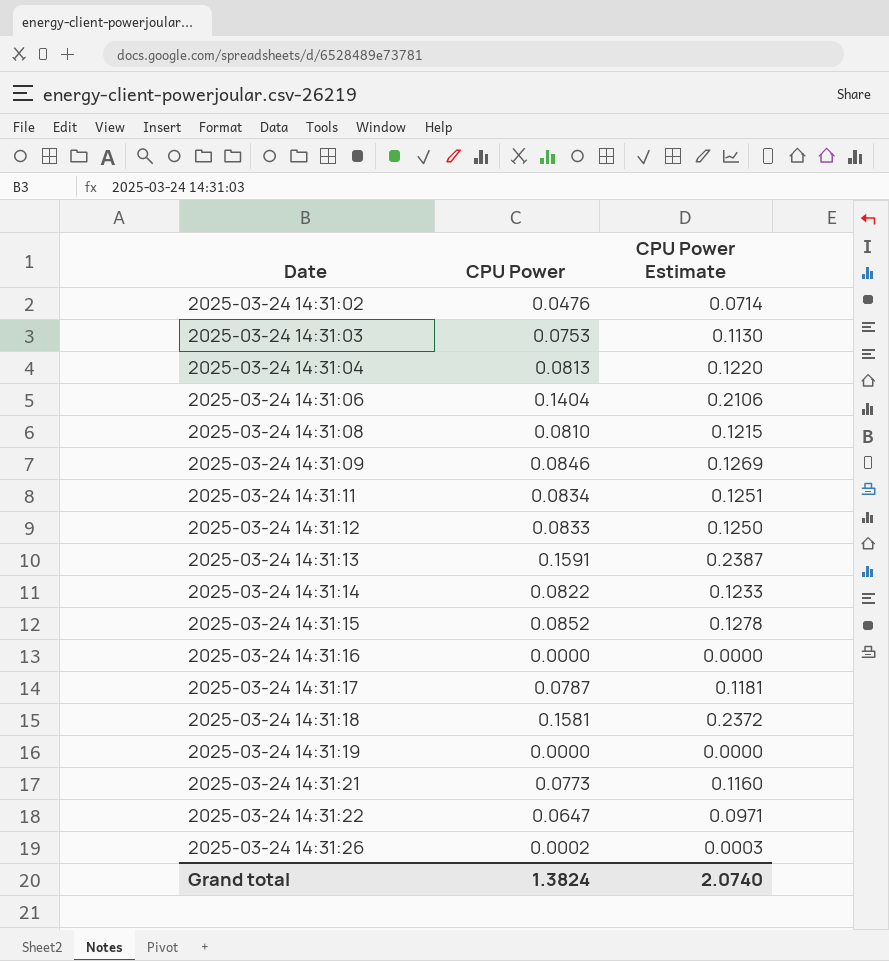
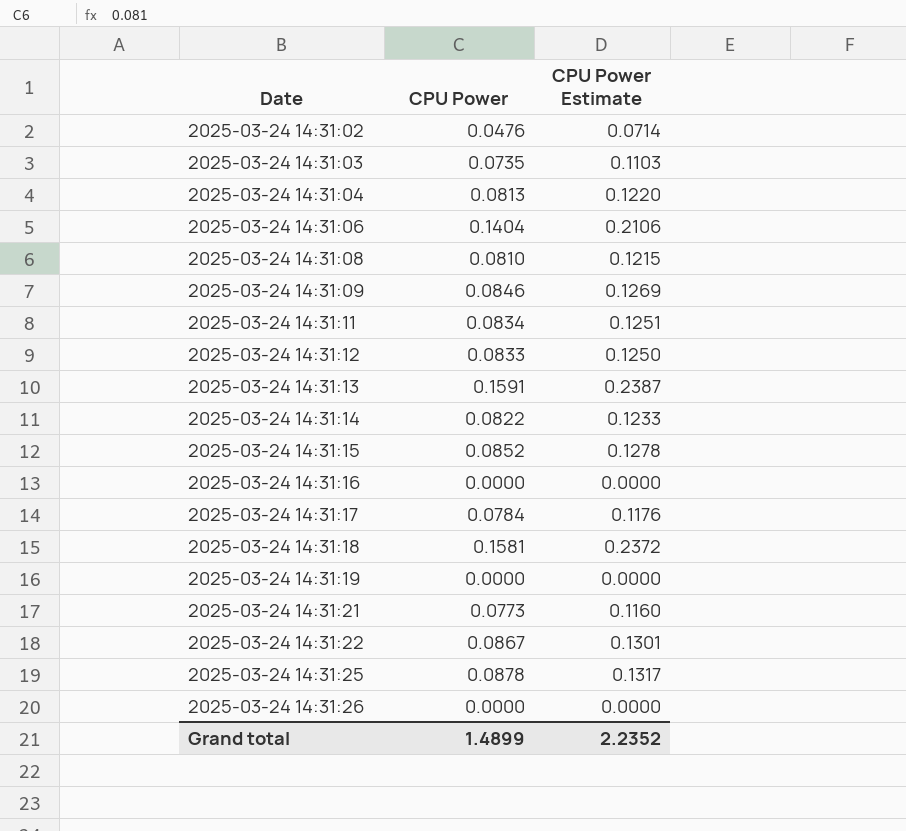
2025-03-24 14:31:03 | CPU Power: 0.0753 -> 0.0735
2025-03-24 14:31:03 | CPU Power Estimate: 0.1130 -> 0.1103
2025-03-24 14:31:17 | CPU Power: 0.0787 -> 0.0784
2025-03-24 14:31:17 | CPU Power Estimate: 0.1181 -> 0.1176
2025-03-24 14:31:22 | CPU Power: 0.0647 -> 0.0867
2025-03-24 14:31:22 | CPU Power Estimate: 0.0971 -> 0.1301
row 2025-03-24 14:31:25: none -> 0.0878 | 0.1317
2025-03-24 14:31:26 | CPU Power: 0.0002 -> 0.0000
2025-03-24 14:31:26 | CPU Power Estimate: 0.0003 -> 0.0000
Grand total | CPU Power: 1.3824 -> 1.4899
Grand total | CPU Power Estimate: 2.0740 -> 2.2352

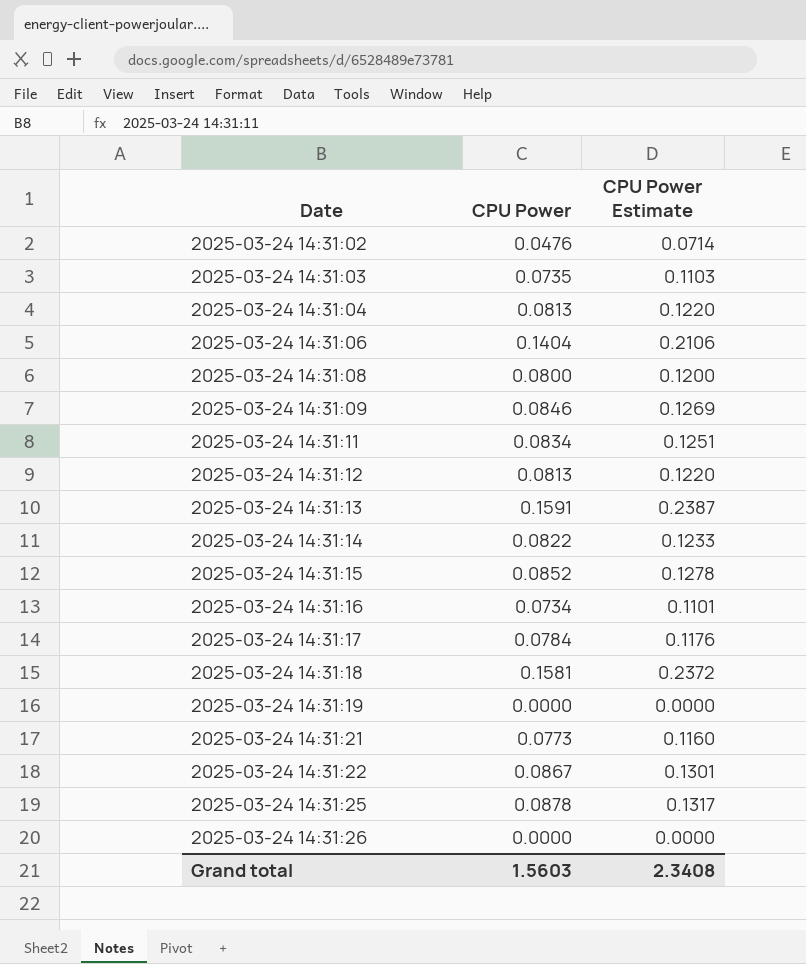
2025-03-24 14:31:08 | CPU Power: 0.0810 -> 0.0800
2025-03-24 14:31:08 | CPU Power Estimate: 0.1215 -> 0.1200
2025-03-24 14:31:12 | CPU Power: 0.0833 -> 0.0813
2025-03-24 14:31:12 | CPU Power Estimate: 0.1250 -> 0.1220
2025-03-24 14:31:16 | CPU Power: 0.0000 -> 0.0734
2025-03-24 14:31:16 | CPU Power Estimate: 0.0000 -> 0.1101
Grand total | CPU Power: 1.4899 -> 1.5603
Grand total | CPU Power Estimate: 2.2352 -> 2.3408

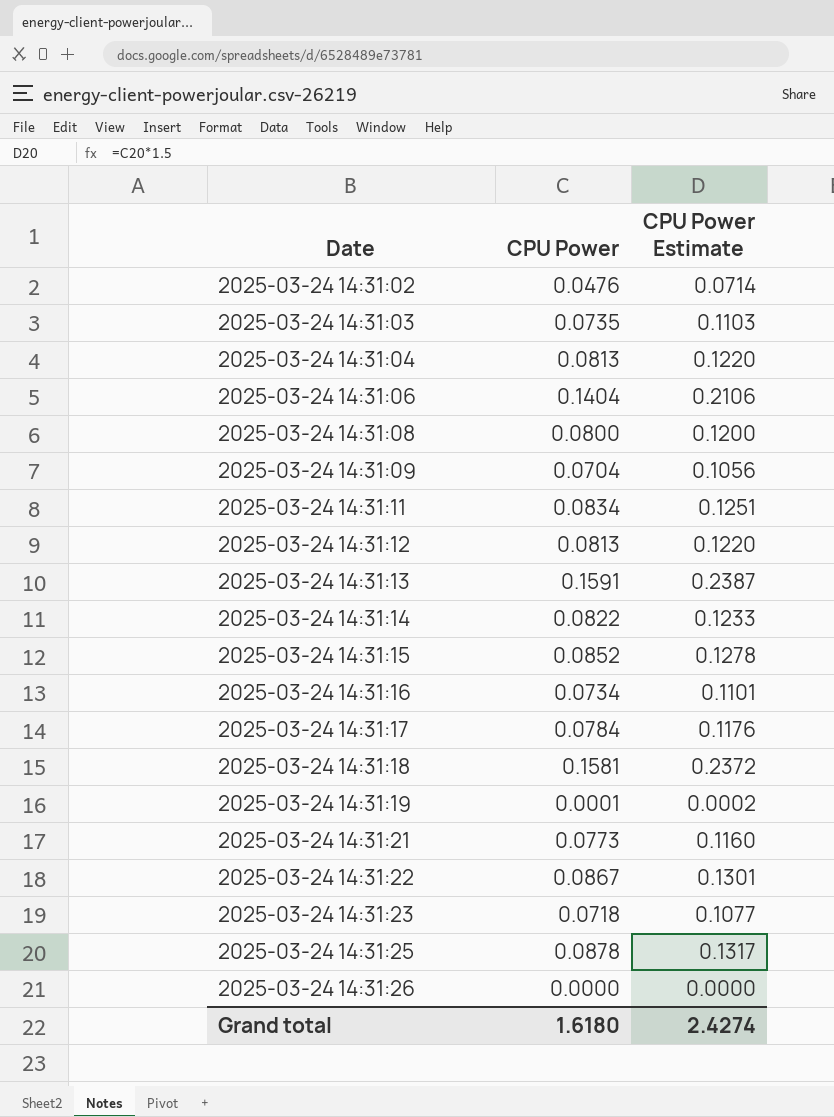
2025-03-24 14:31:09 | CPU Power: 0.0846 -> 0.0704
2025-03-24 14:31:09 | CPU Power Estimate: 0.1269 -> 0.1056
2025-03-24 14:31:19 | CPU Power: 0.0000 -> 0.0001
2025-03-24 14:31:19 | CPU Power Estimate: 0.0000 -> 0.0002
row 2025-03-24 14:31:23: none -> 0.0718 | 0.1077
Grand total | CPU Power: 1.5603 -> 1.6180
Grand total | CPU Power Estimate: 2.3408 -> 2.4274

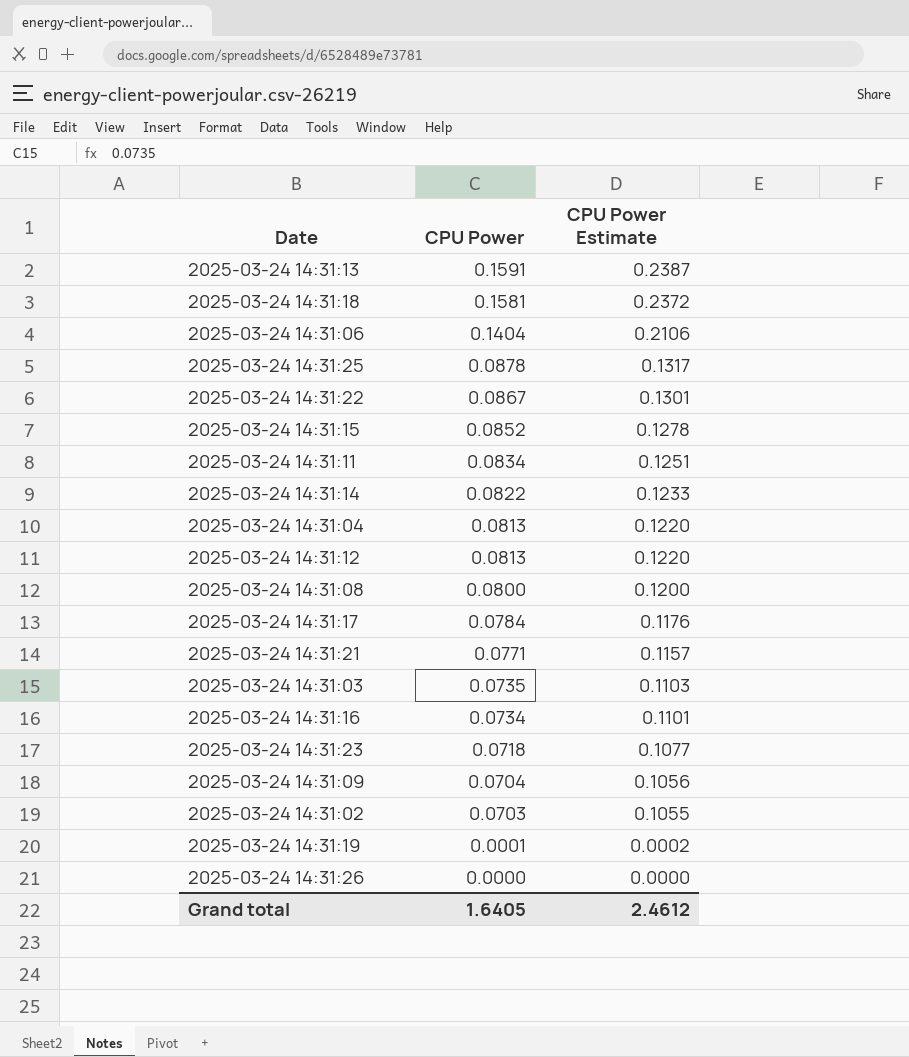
row order: Date ascending -> CPU Power descending
2025-03-24 14:31:21 | CPU Power: 0.0773 -> 0.0771
2025-03-24 14:31:21 | CPU Power Estimate: 0.1160 -> 0.1157
2025-03-24 14:31:02 | CPU Power: 0.0476 -> 0.0703
2025-03-24 14:31:02 | CPU Power Estimate: 0.0714 -> 0.1055
Grand total | CPU Power: 1.6180 -> 1.6405
Grand total | CPU Power Estimate: 2.4274 -> 2.4612

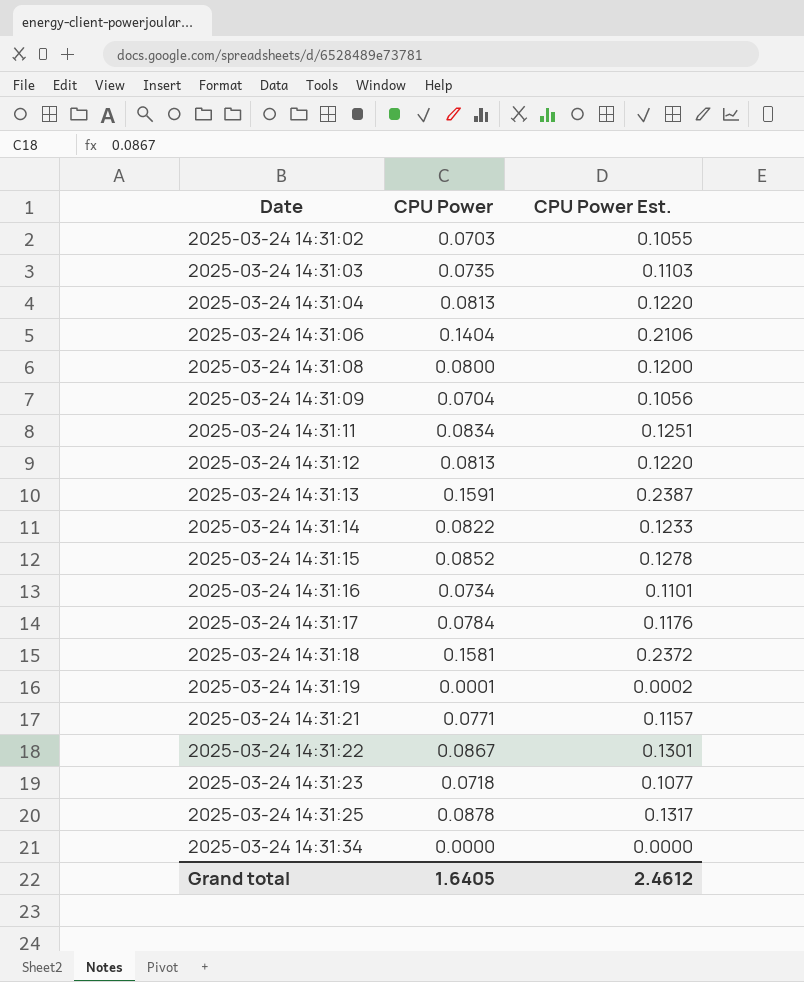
row order: CPU Power descending -> Date ascending
column name: CPU Power Estimate -> CPU Power Est.
row 2025-03-24 14:31:26: 0.0000 | 0.0000 -> none
row 2025-03-24 14:31:34: none -> 0.0000 | 0.0000

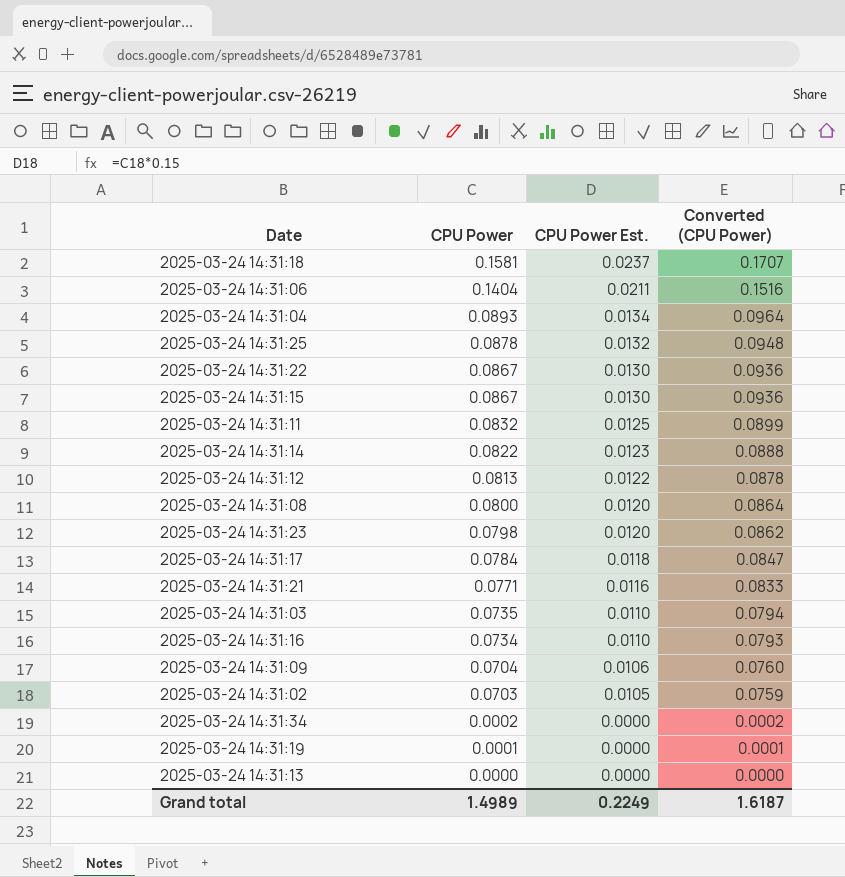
row order: Date ascending -> CPU Power descending
column CPU Power Est. | formula: [CPU Power] * 1.5 -> [CPU Power] * 0.15
column Converted (CPU Power) | formula: none -> [CPU Power] * 1.08
2025-03-24 14:31:04 | CPU Power: 0.0813 -> 0.0893
2025-03-24 14:31:15 | CPU Power: 0.0852 -> 0.0867
2025-03-24 14:31:11 | CPU Power: 0.0834 -> 0.0832
2025-03-24 14:31:23 | CPU Power: 0.0718 -> 0.0798
2025-03-24 14:31:34 | CPU Power: 0.0000 -> 0.0002
2025-03-24 14:31:13 | CPU Power: 0.1591 -> 0.0000
Grand total | CPU Power: 1.6405 -> 1.4989
Grand total | CPU Power Est.: 2.4612 -> 0.2249

